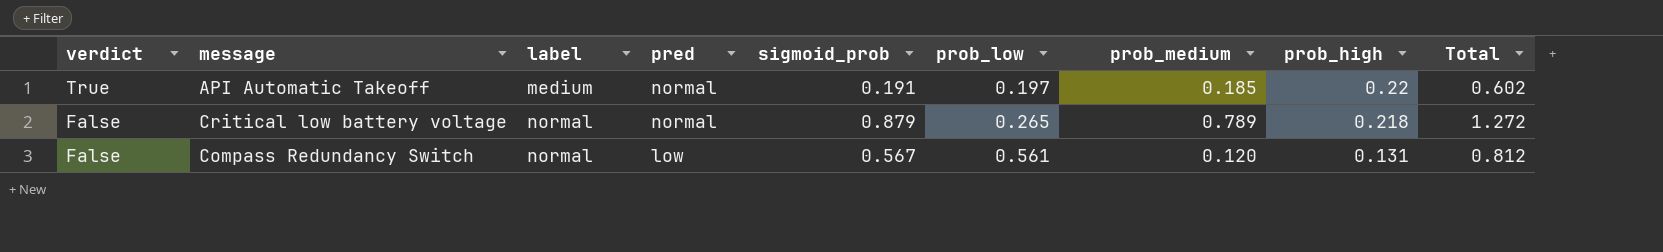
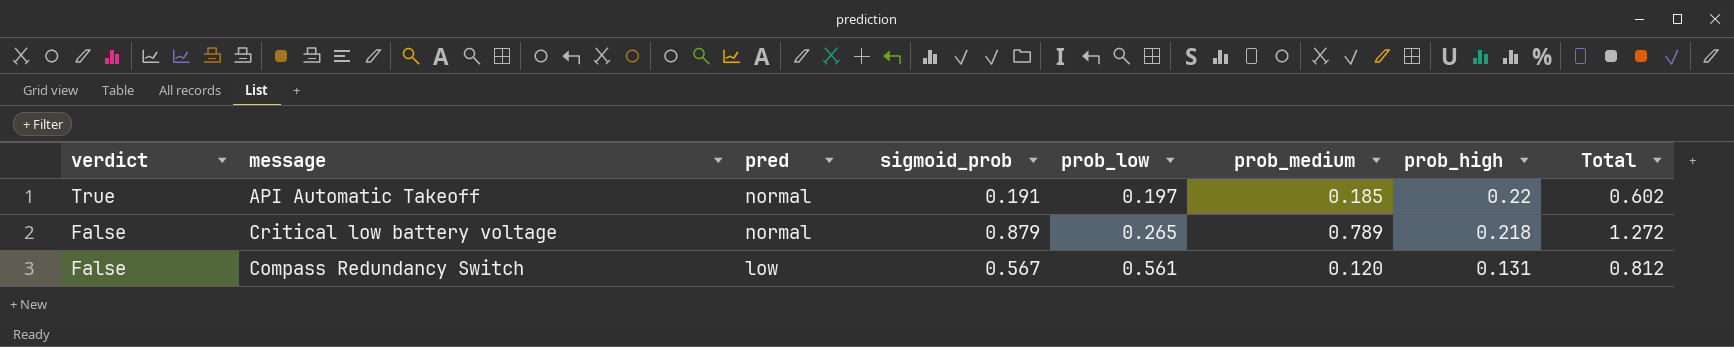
column label | position: 3 -> none

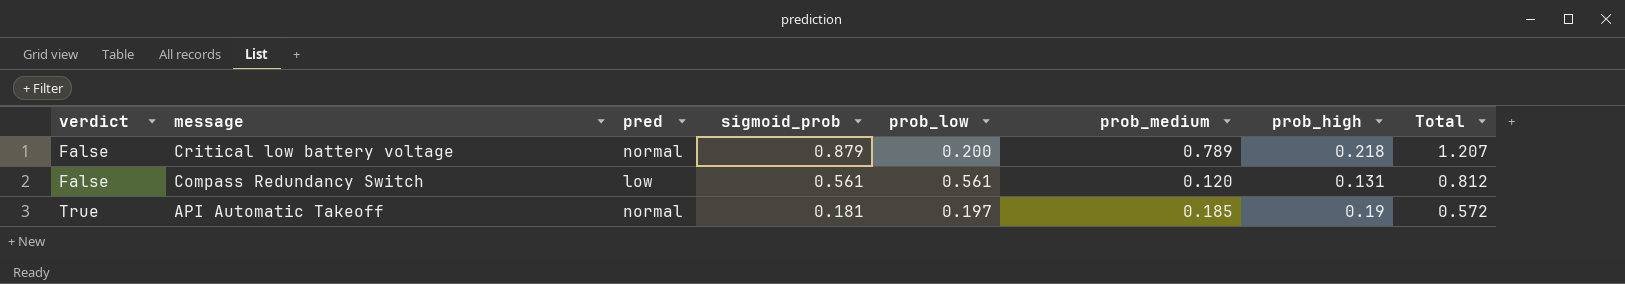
row order: verdict descending -> verdict ascending
Critical low battery voltage | prob_low: 0.265 -> 0.200
Critical low battery voltage | Total: 1.272 -> 1.207
Compass Redundancy Switch | sigmoid_prob: 0.567 -> 0.561
API Automatic Takeoff | sigmoid_prob: 0.191 -> 0.181
API Automatic Takeoff | prob_high: 0.22 -> 0.19
API Automatic Takeoff | Total: 0.602 -> 0.572

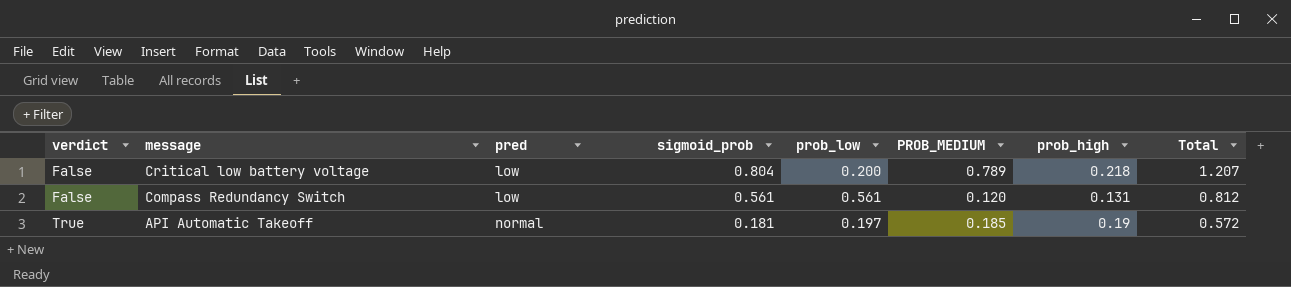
column name: prob_medium -> PROB_MEDIUM
Critical low battery voltage | pred: normal -> low
Critical low battery voltage | sigmoid_prob: 0.879 -> 0.804

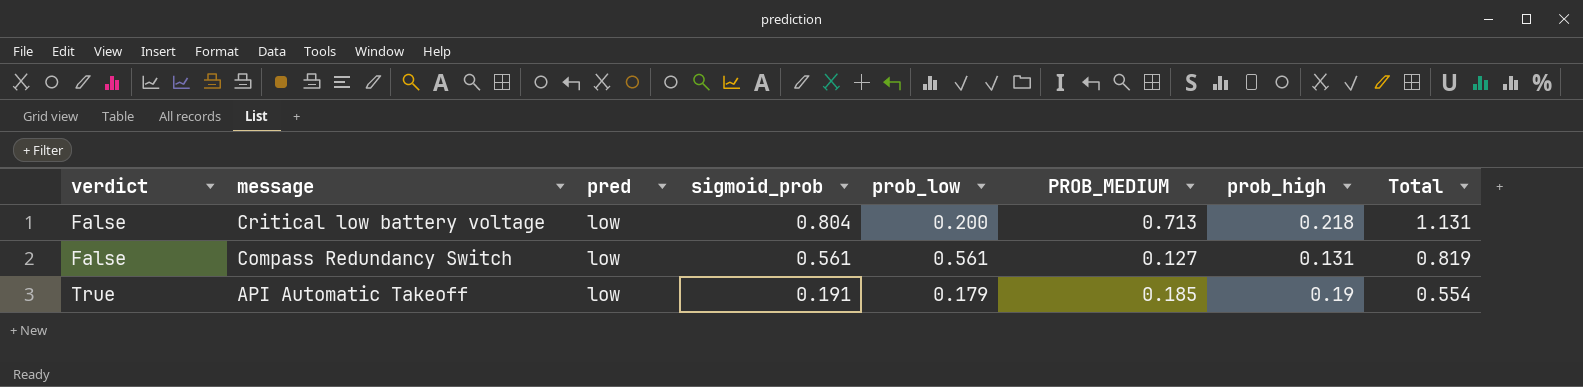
Critical low battery voltage | PROB_MEDIUM: 0.789 -> 0.713
Critical low battery voltage | Total: 1.207 -> 1.131
Compass Redundancy Switch | PROB_MEDIUM: 0.120 -> 0.127
Compass Redundancy Switch | Total: 0.812 -> 0.819
API Automatic Takeoff | pred: normal -> low
API Automatic Takeoff | sigmoid_prob: 0.181 -> 0.191
API Automatic Takeoff | prob_low: 0.197 -> 0.179
API Automatic Takeoff | Total: 0.572 -> 0.554

